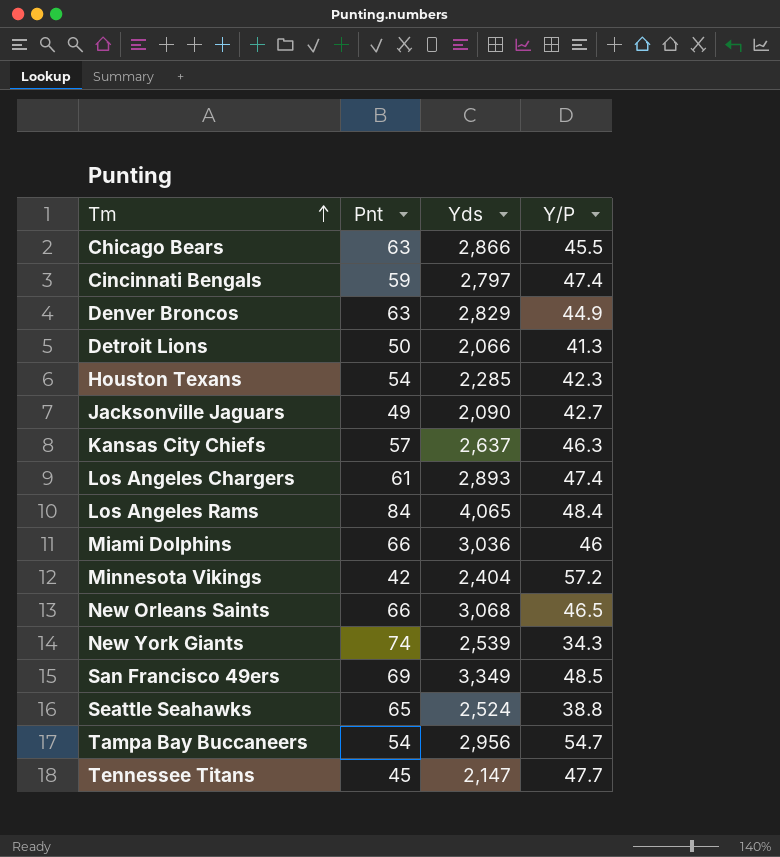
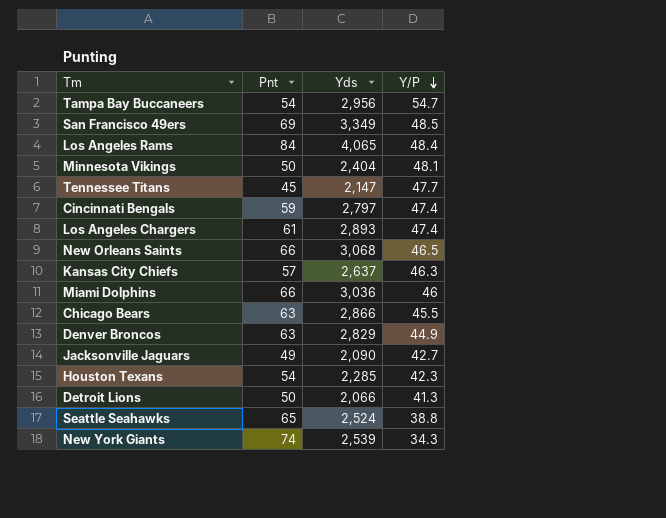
row order: Tm ascending -> Y/P descending
Minnesota Vikings | Pnt: 42 -> 50
Minnesota Vikings | Y/P: 57.2 -> 48.1

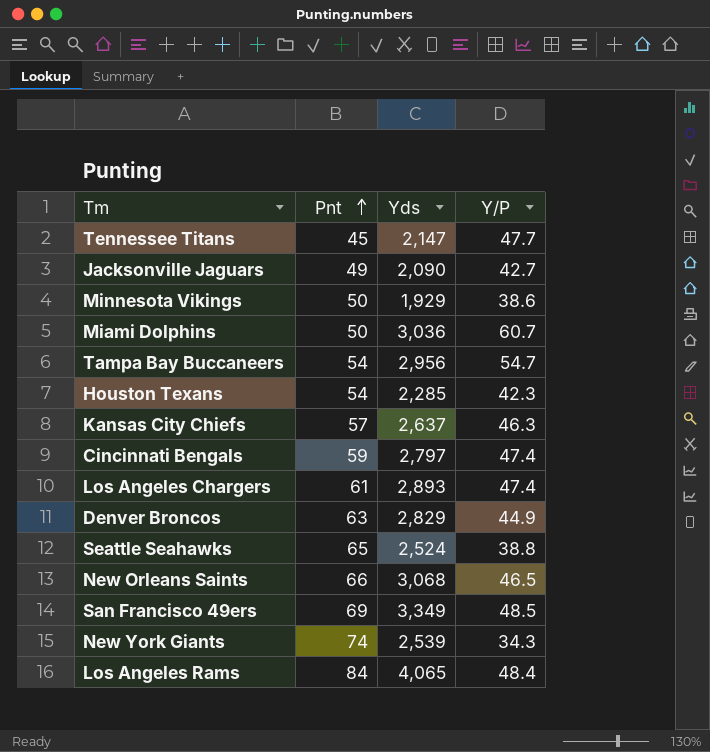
row order: Y/P descending -> Pnt ascending
row Chicago Bears: 63 | 2,866 | 45.5 -> none
row Detroit Lions: 50 | 2,066 | 41.3 -> none
Minnesota Vikings | Yds: 2,404 -> 1,929
Minnesota Vikings | Y/P: 48.1 -> 38.6
Miami Dolphins | Pnt: 66 -> 50
Miami Dolphins | Y/P: 46 -> 60.7

